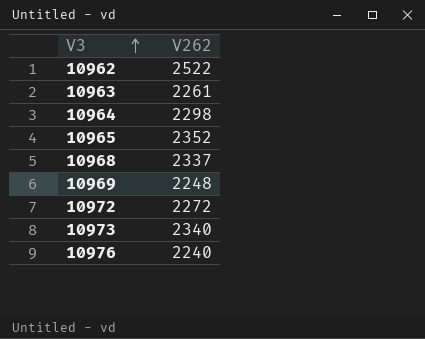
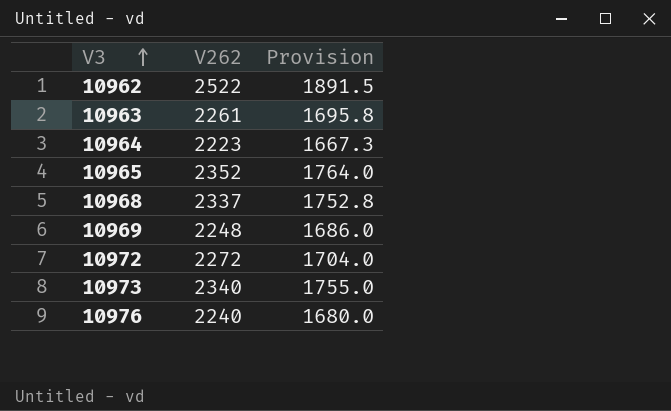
column Provision | formula: none -> [V262] * 0.75
10964 | V262: 2298 -> 2223

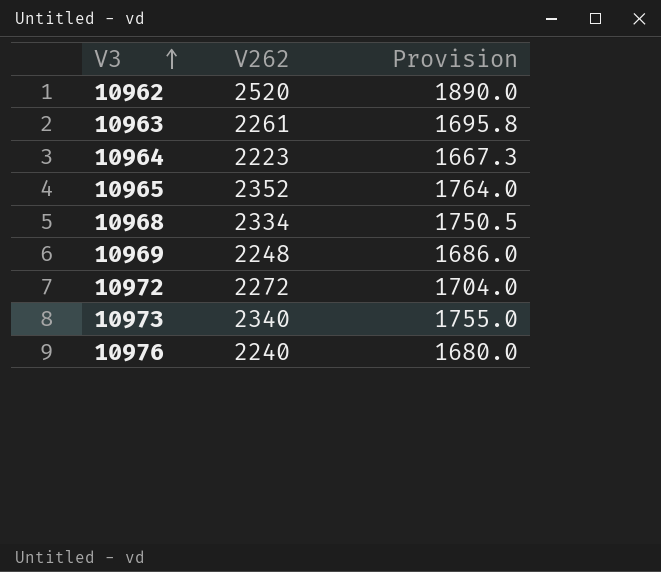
10962 | V262: 2522 -> 2520
10962 | Provision: 1891.5 -> 1890.0
10968 | V262: 2337 -> 2334
10968 | Provision: 1752.8 -> 1750.5

